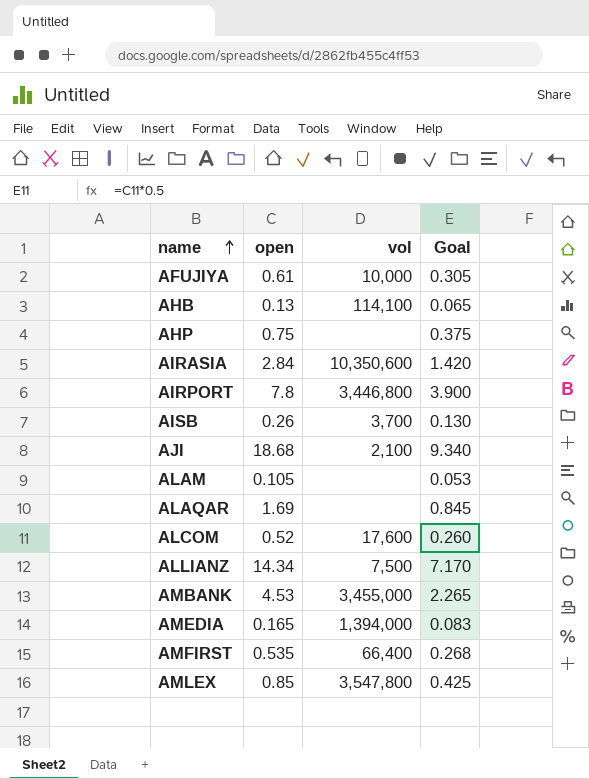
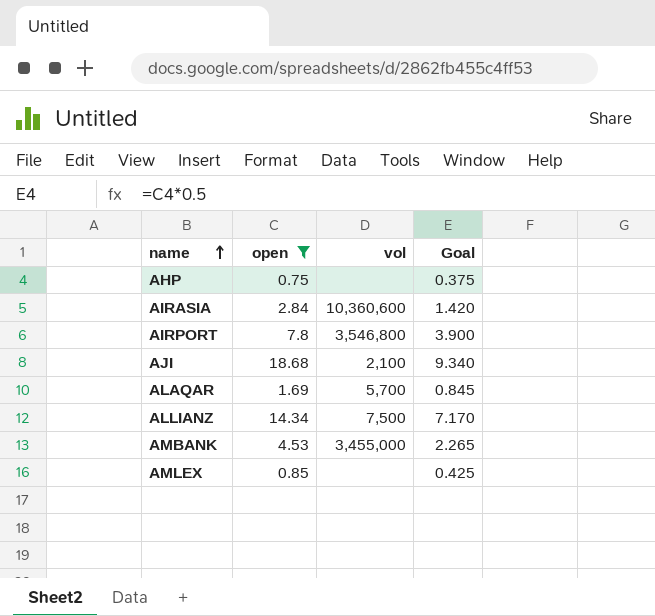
filter: none -> open >= 0.75
AIRASIA | vol: 10,350,600 -> 10,360,600
AIRPORT | vol: 3,446,800 -> 3,546,800
ALAQAR | vol: none -> 5,700
AMLEX | vol: 3,547,800 -> none

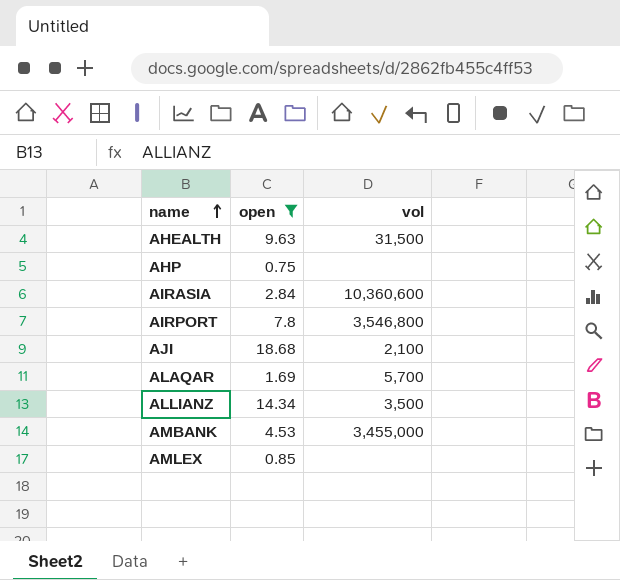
column Goal | formula: [open] * 0.5 -> none
row AHEALTH: none -> 9.63 | 31,500
ALLIANZ | vol: 7,500 -> 3,500

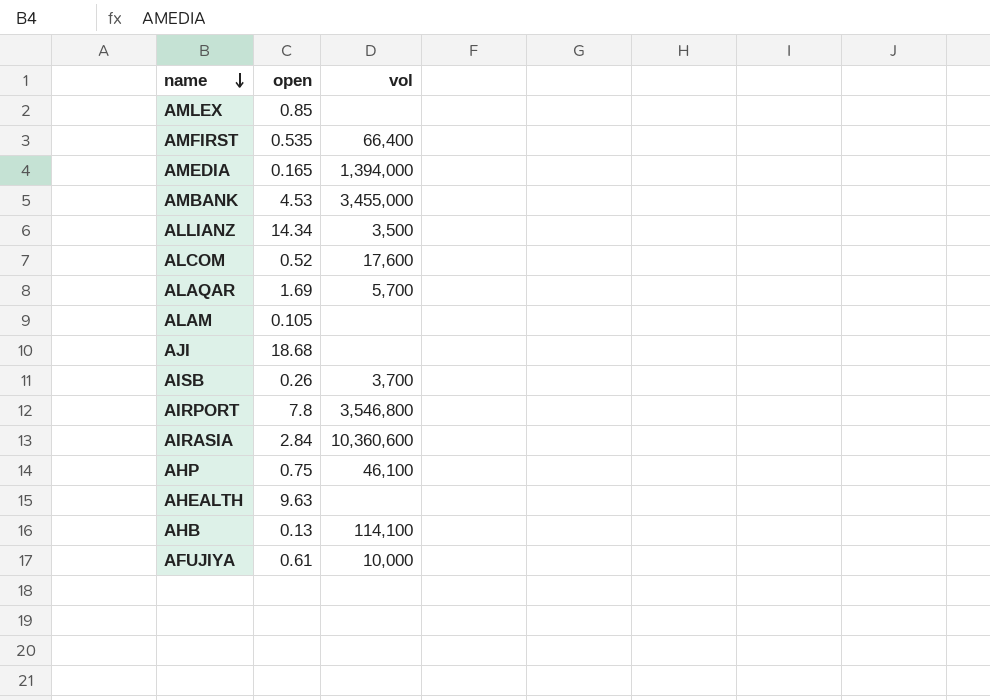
filter: open >= 0.75 -> none
row order: name ascending -> name descending
AJI | vol: 2,100 -> none
AHP | vol: none -> 46,100
AHEALTH | vol: 31,500 -> none

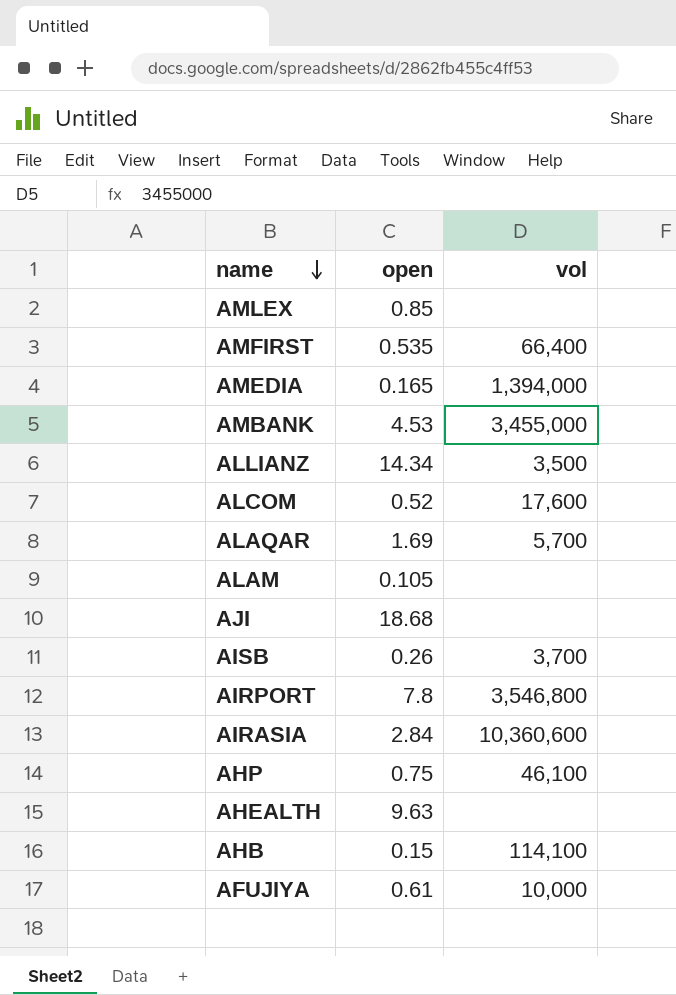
AHB | open: 0.13 -> 0.15

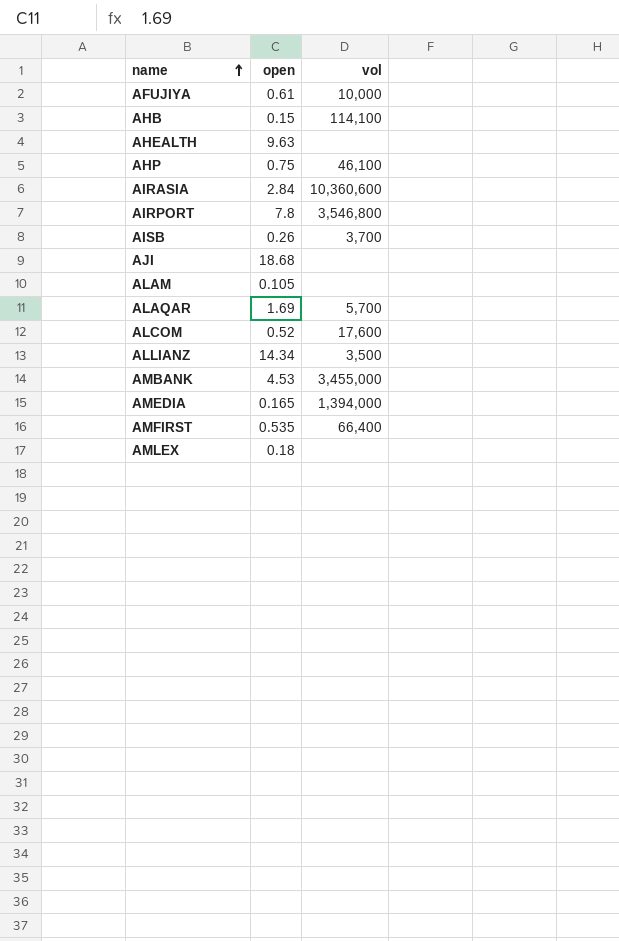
row order: name descending -> name ascending
AMLEX | open: 0.85 -> 0.18

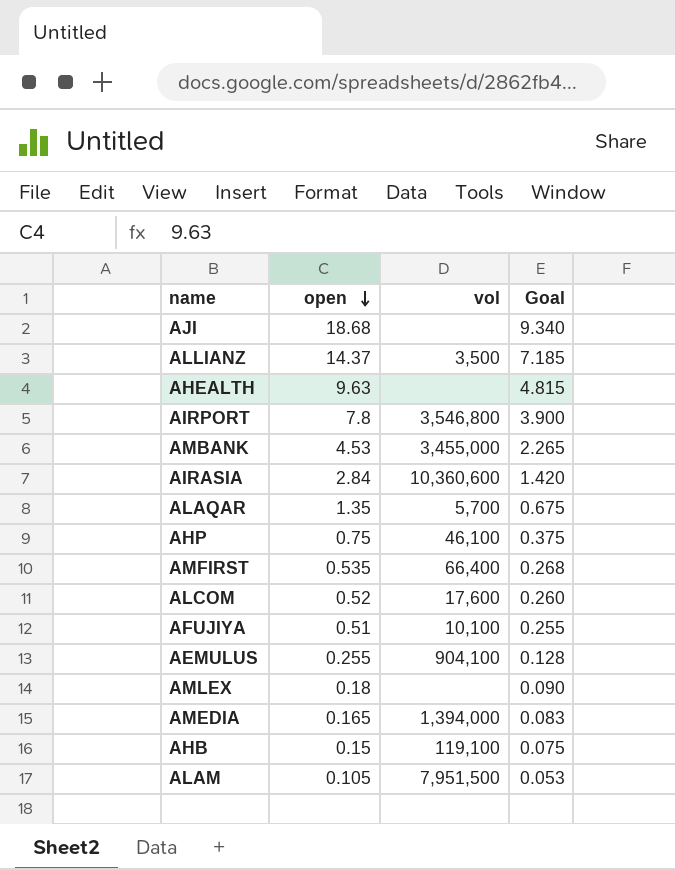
row order: name ascending -> open descending
column Goal | formula: none -> [open] * 0.5
row AISB: 0.26 | 3,700 -> none
ALLIANZ | open: 14.34 -> 14.37
ALAQAR | open: 1.69 -> 1.35
AFUJIYA | open: 0.61 -> 0.51
AFUJIYA | vol: 10,000 -> 10,100
row AEMULUS: none -> 0.255 | 904,100 | 0.128
AHB | vol: 114,100 -> 119,100
ALAM | vol: none -> 7,951,500

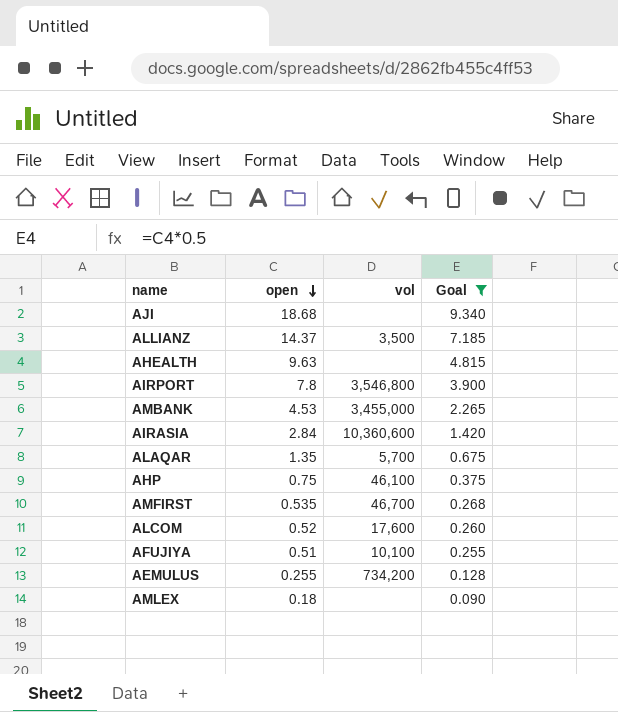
filter: none -> Goal >= 0.090
AMFIRST | vol: 66,400 -> 46,700
AEMULUS | vol: 904,100 -> 734,200

